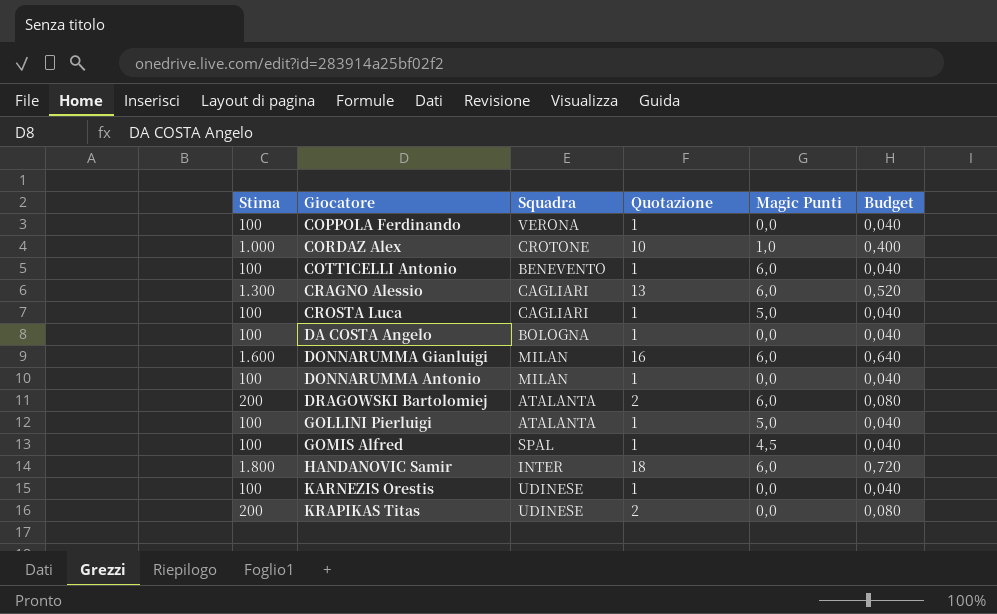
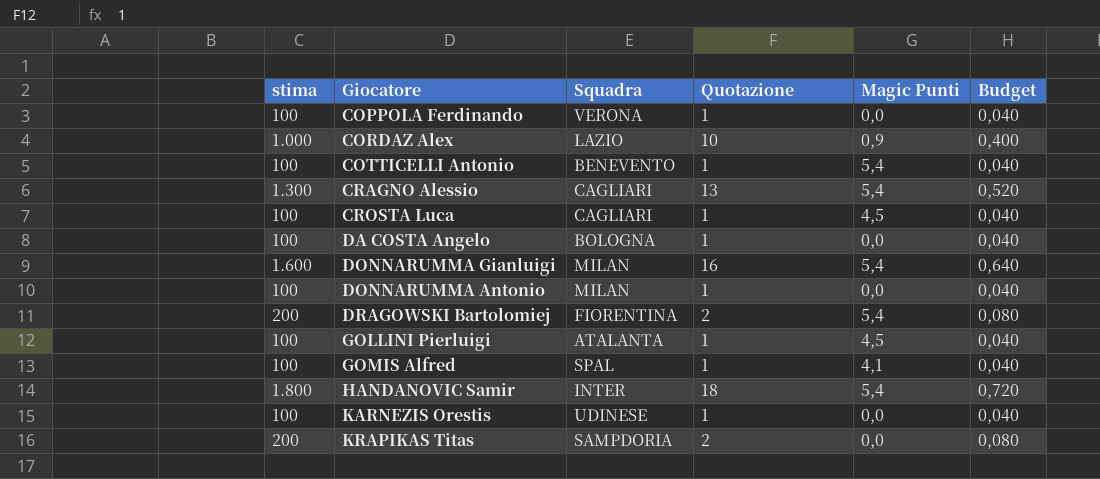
column name: Stima -> stima
CORDAZ Alex | Squadra: CROTONE -> LAZIO
CORDAZ Alex | Magic Punti: 1,0 -> 0,9
COTTICELLI Antonio | Magic Punti: 6,0 -> 5,4
CRAGNO Alessio | Magic Punti: 6,0 -> 5,4
CROSTA Luca | Magic Punti: 5,0 -> 4,5
DONNARUMMA Gianluigi | Magic Punti: 6,0 -> 5,4
DRAGOWSKI Bartolomiej | Squadra: ATALANTA -> FIORENTINA
DRAGOWSKI Bartolomiej | Magic Punti: 6,0 -> 5,4
GOLLINI Pierluigi | Magic Punti: 5,0 -> 4,5
GOMIS Alfred | Magic Punti: 4,5 -> 4,1
HANDANOVIC Samir | Magic Punti: 6,0 -> 5,4
KRAPIKAS Titas | Squadra: UDINESE -> SAMPDORIA

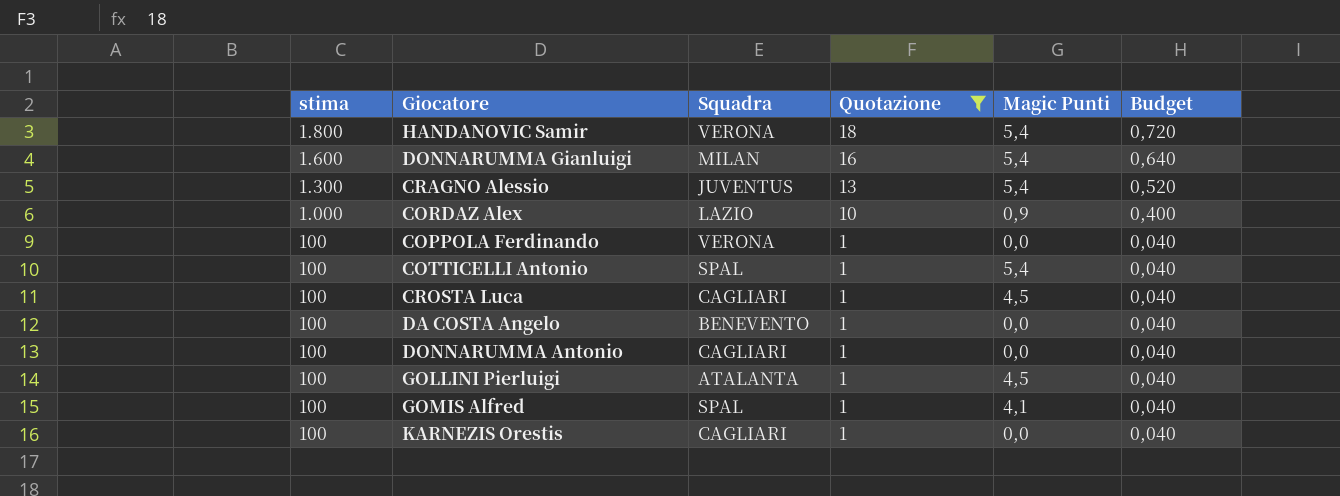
filter: none -> Quotazione != 2
row order: none -> stima descending
HANDANOVIC Samir | Squadra: INTER -> VERONA
CRAGNO Alessio | Squadra: CAGLIARI -> JUVENTUS
COTTICELLI Antonio | Squadra: BENEVENTO -> SPAL
DA COSTA Angelo | Squadra: BOLOGNA -> BENEVENTO
DONNARUMMA Antonio | Squadra: MILAN -> CAGLIARI
KARNEZIS Orestis | Squadra: UDINESE -> CAGLIARI

